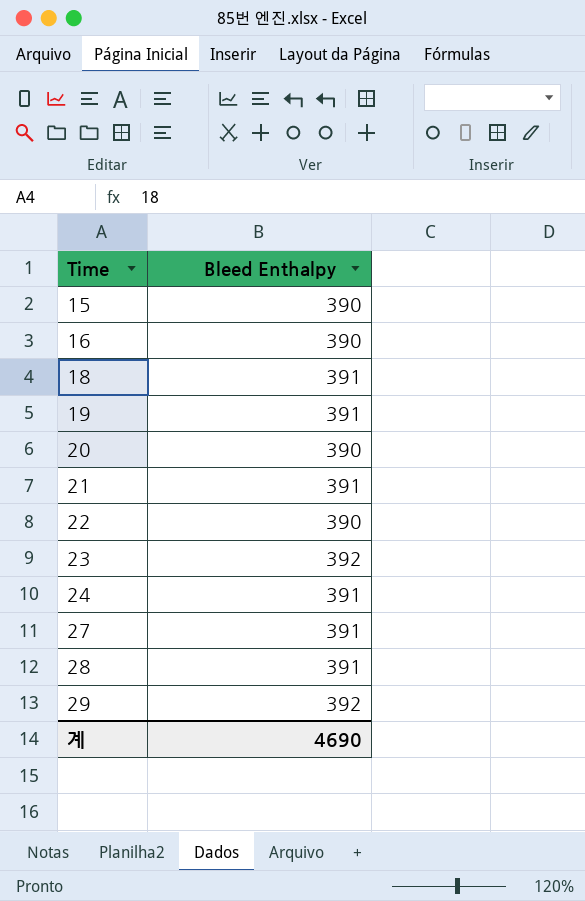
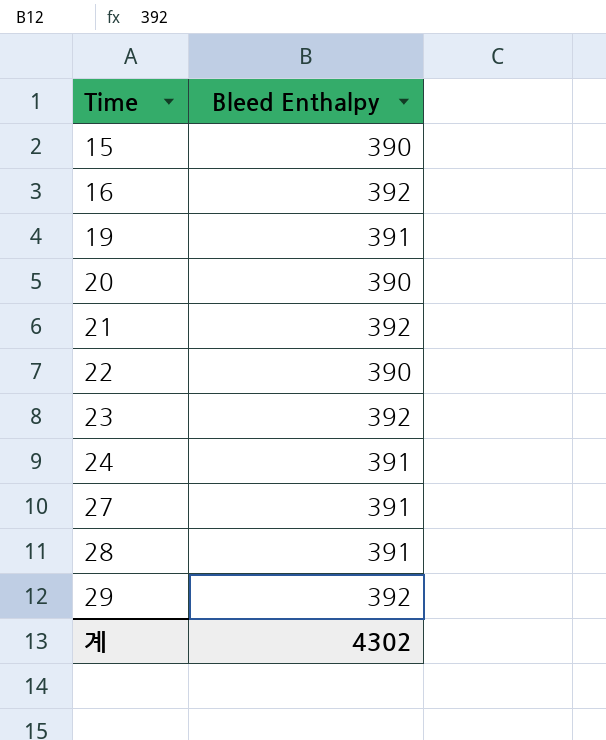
row 18: 391 -> none
16 | Bleed Enthalpy: 390 -> 392
21 | Bleed Enthalpy: 391 -> 392
계 | Bleed Enthalpy: 4690 -> 4302

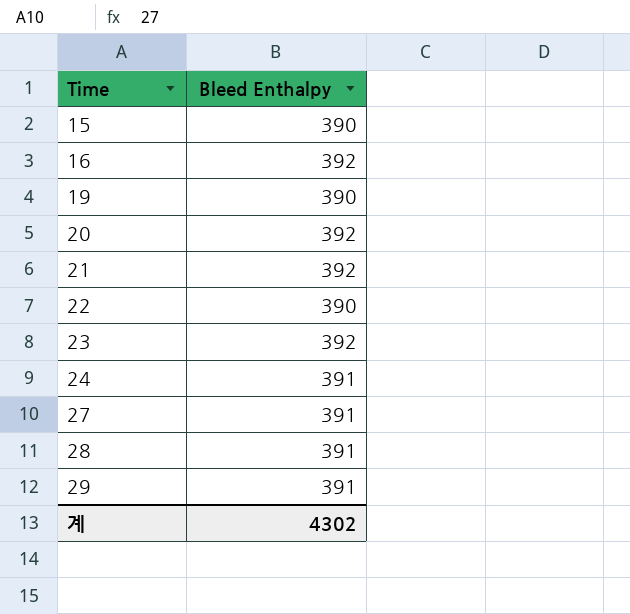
19 | Bleed Enthalpy: 391 -> 390
20 | Bleed Enthalpy: 390 -> 392
29 | Bleed Enthalpy: 392 -> 391

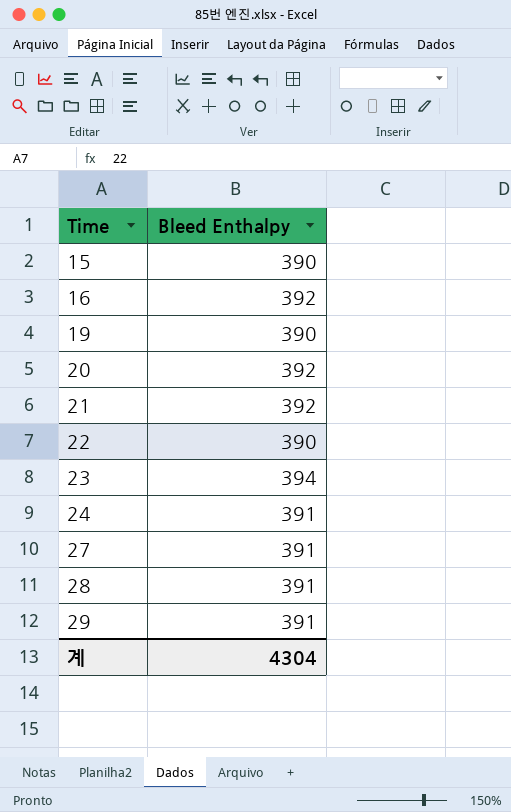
23 | Bleed Enthalpy: 392 -> 394
계 | Bleed Enthalpy: 4302 -> 4304

